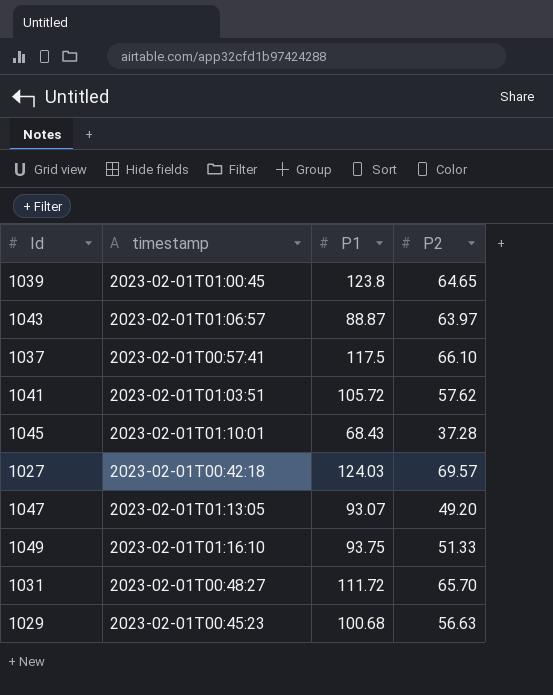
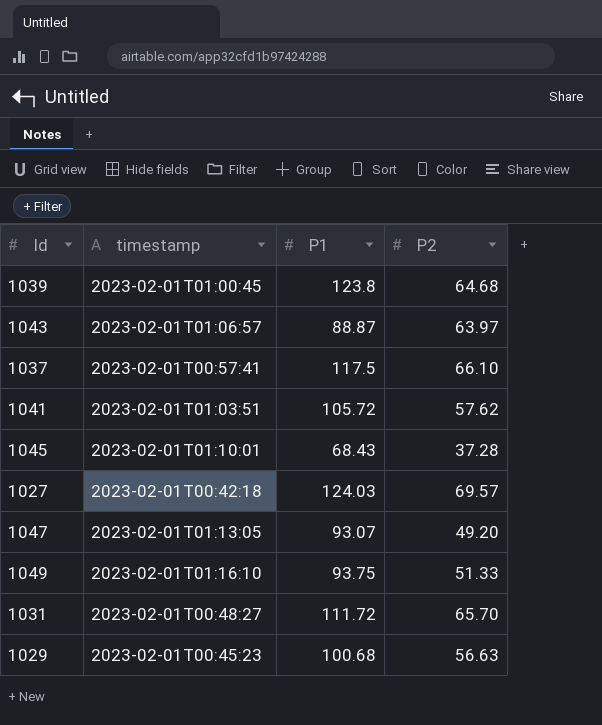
1039 | P2: 64.65 -> 64.68

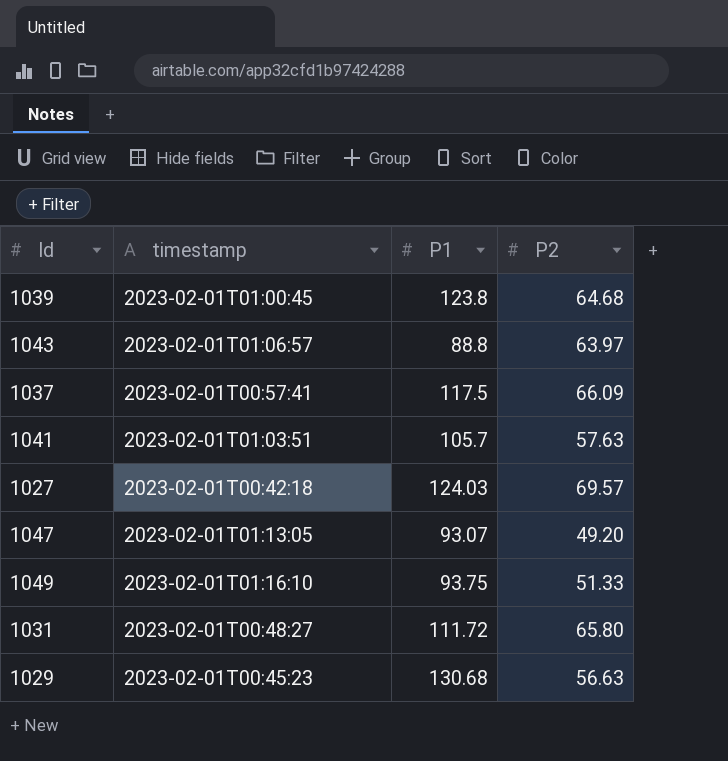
row 1045: 2023-02-01T01:10:01 | 68.43 | 37.28 -> none
1043 | P1: 88.87 -> 88.8
1037 | P2: 66.10 -> 66.09
1041 | P1: 105.72 -> 105.7
1041 | P2: 57.62 -> 57.63
1031 | P2: 65.70 -> 65.80
1029 | P1: 100.68 -> 130.68

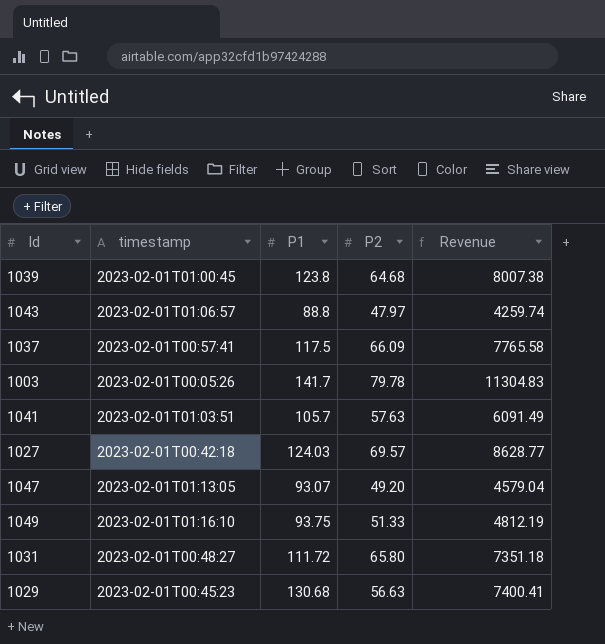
column Revenue | formula: none -> [P1] * [P2]
1043 | P2: 63.97 -> 47.97
row 1003: none -> 2023-02-01T00:05:26 | 141.7 | 79.78 | 11304.83

